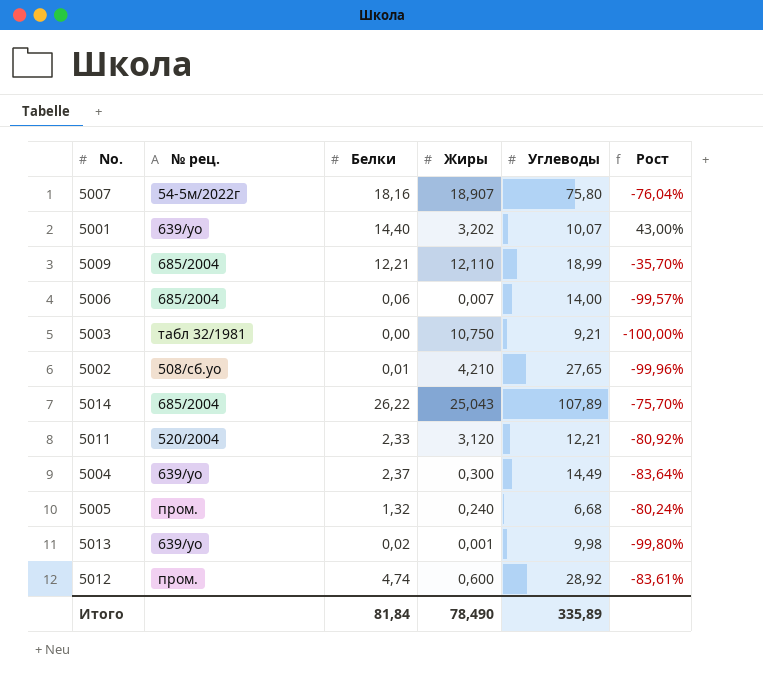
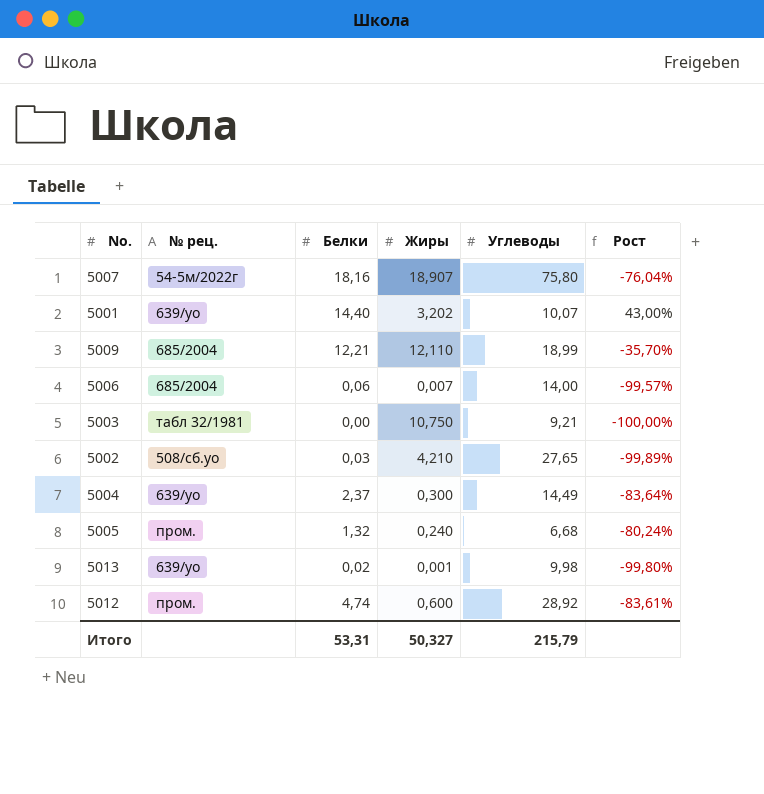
row 5014: 685/2004 | 26,22 | 25,043 | 107,89 | -75,70% -> none
row 5011: 520/2004 | 2,33 | 3,120 | 12,21 | -80,92% -> none
5002 | Белки: 0,01 -> 0,03
5002 | Рост: -99,96% -> -99,89%
Итого | Белки: 81,84 -> 53,31
Итого | Жиры: 78,490 -> 50,327
Итого | Углеводы: 335,89 -> 215,79

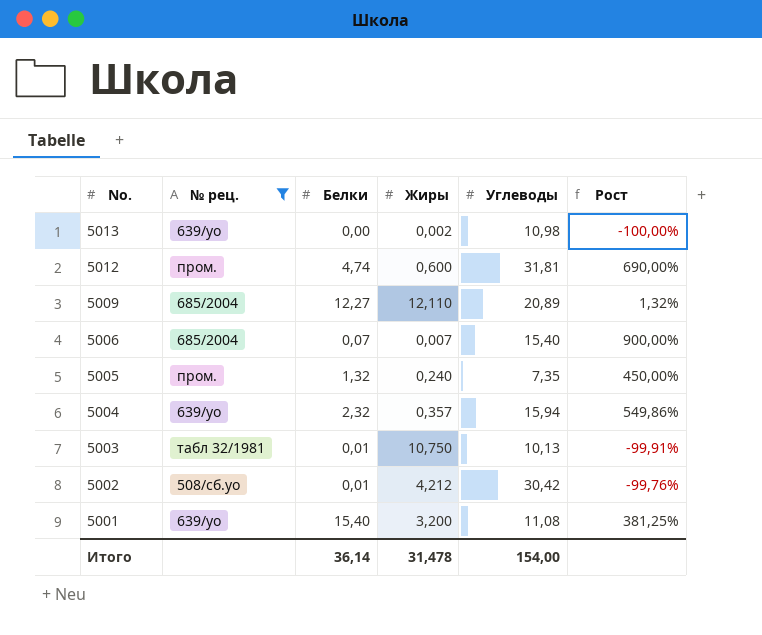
filter: none -> № рец. != 54-5м/2022г
row order: none -> No. descending
column Рост | formula: ([Белки] - [Углеводы]) / [Углеводы] -> ([Белки] - [Жиры]) / [Жиры]
5013 | Белки: 0,02 -> 0,00
5013 | Жиры: 0,001 -> 0,002
5013 | Углеводы: 9,98 -> 10,98
5012 | Углеводы: 28,92 -> 31,81
5009 | Белки: 12,21 -> 12,27
5009 | Углеводы: 18,99 -> 20,89
5006 | Белки: 0,06 -> 0,07
5006 | Углеводы: 14,00 -> 15,40
5005 | Углеводы: 6,68 -> 7,35
5004 | Белки: 2,37 -> 2,32
5004 | Жиры: 0,300 -> 0,357
5004 | Углеводы: 14,49 -> 15,94
5003 | Белки: 0,00 -> 0,01
5003 | Углеводы: 9,21 -> 10,13
5002 | Белки: 0,03 -> 0,01
5002 | Жиры: 4,210 -> 4,212
5002 | Углеводы: 27,65 -> 30,42
5001 | Белки: 14,40 -> 15,40
5001 | Жиры: 3,202 -> 3,200
5001 | Углеводы: 10,07 -> 11,08
Итого | Белки: 53,31 -> 36,14
Итого | Жиры: 50,327 -> 31,478
Итого | Углеводы: 215,79 -> 154,00

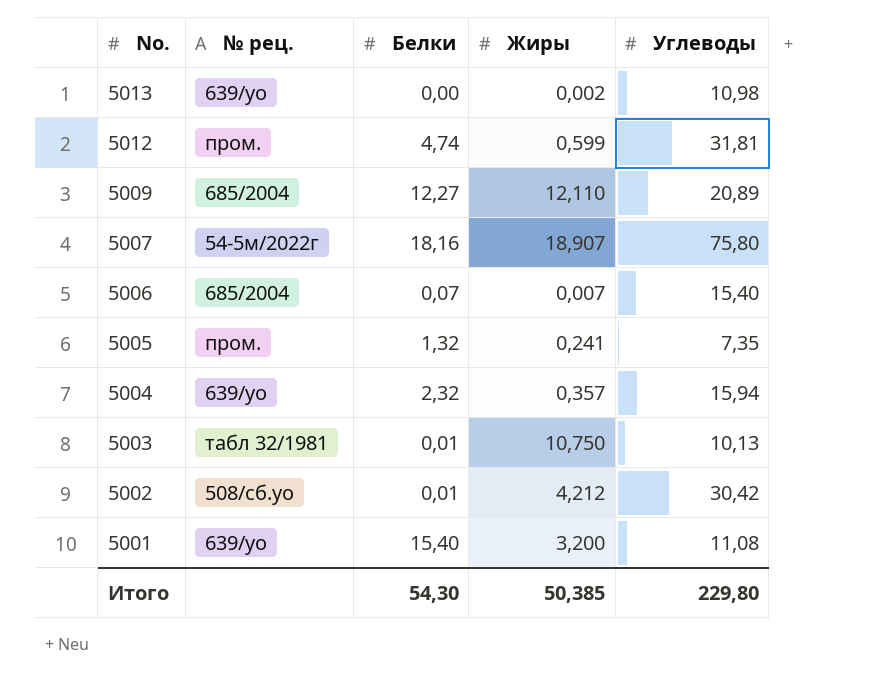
filter: № рец. != 54-5м/2022г -> none
column Рост | formula: ([Белки] - [Жиры]) / [Жиры] -> none
5012 | Жиры: 0,600 -> 0,599
5005 | Жиры: 0,240 -> 0,241
Итого | Белки: 36,14 -> 54,30
Итого | Жиры: 31,478 -> 50,385
Итого | Углеводы: 154,00 -> 229,80

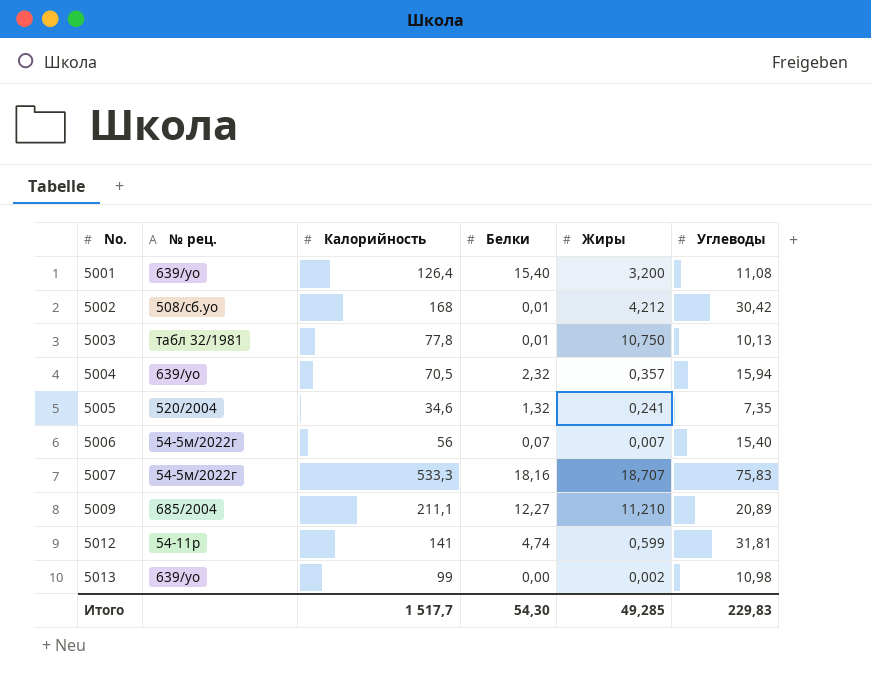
row order: No. descending -> No. ascending
column Калорийность | position: none -> 3
5005 | № рец.: пром. -> 520/2004
5006 | № рец.: 685/2004 -> 54-5м/2022г
5007 | Жиры: 18,907 -> 18,707
5007 | Углеводы: 75,80 -> 75,83
5009 | Жиры: 12,110 -> 11,210
5012 | № рец.: пром. -> 54-11р
Итого | Жиры: 50,385 -> 49,285
Итого | Углеводы: 229,80 -> 229,83

